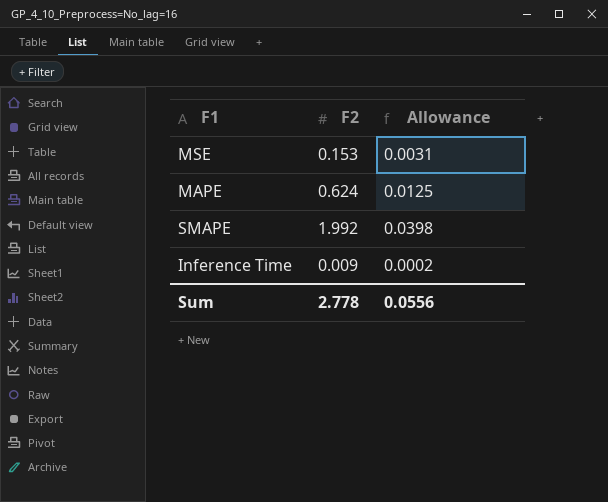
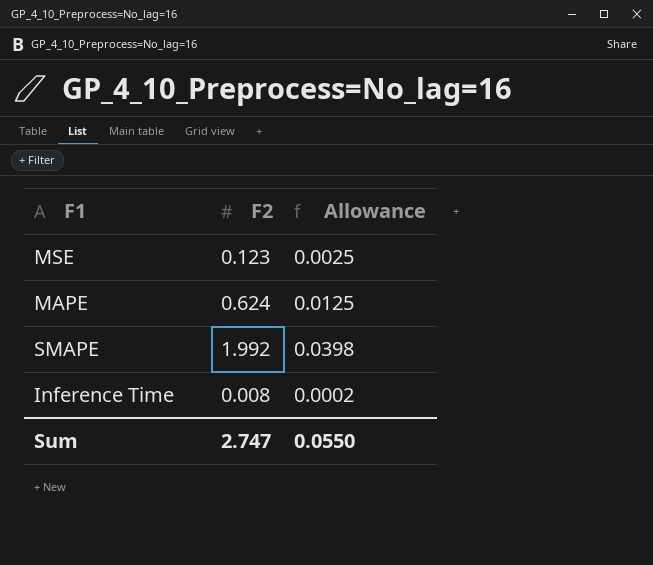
MSE | F2: 0.153 -> 0.123
MSE | Allowance: 0.0031 -> 0.0025
Inference Time | F2: 0.009 -> 0.008
Sum | F2: 2.778 -> 2.747
Sum | Allowance: 0.0556 -> 0.0550

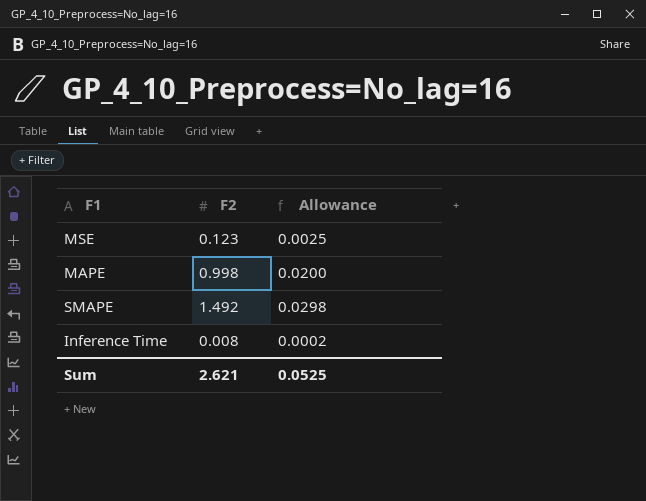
MAPE | F2: 0.624 -> 0.998
MAPE | Allowance: 0.0125 -> 0.0200
SMAPE | F2: 1.992 -> 1.492
SMAPE | Allowance: 0.0398 -> 0.0298
Sum | F2: 2.747 -> 2.621
Sum | Allowance: 0.0550 -> 0.0525

